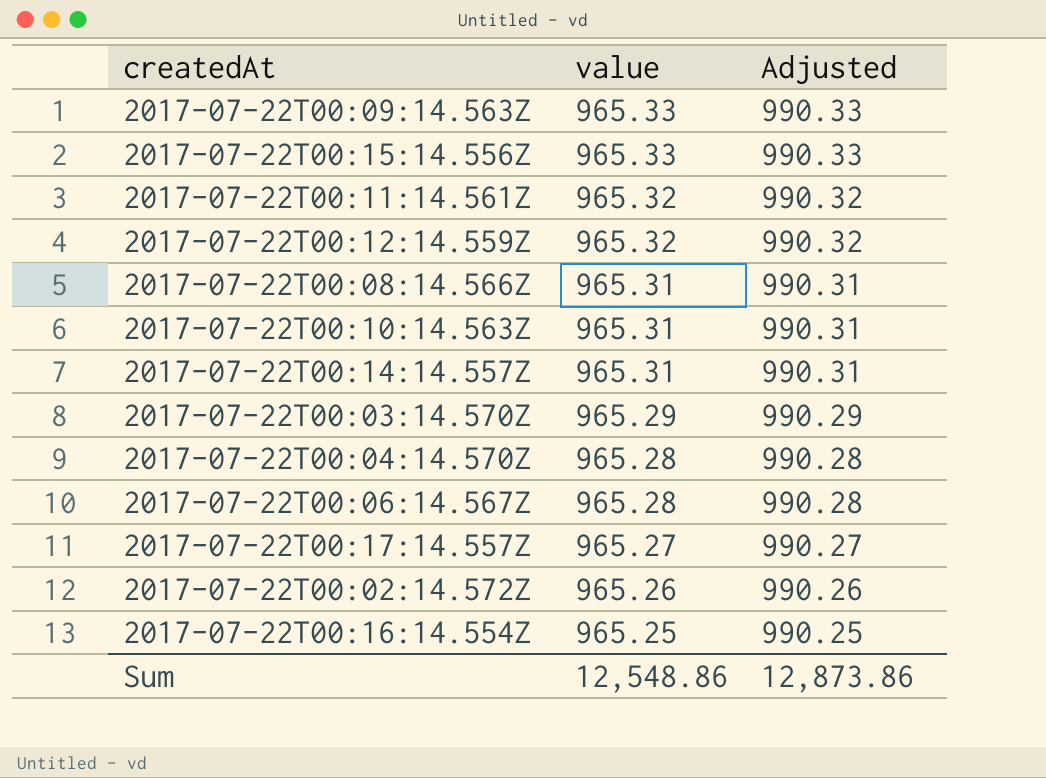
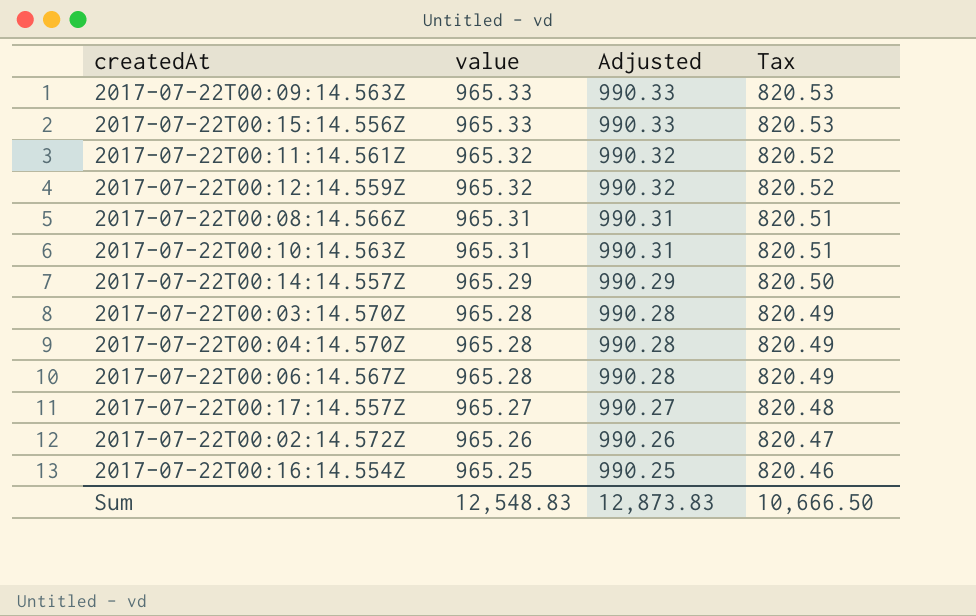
column Tax | formula: none -> [value] * 0.85
2017-07-22T00:14:14.557Z | value: 965.31 -> 965.29
2017-07-22T00:14:14.557Z | Adjusted: 990.31 -> 990.29
2017-07-22T00:03:14.570Z | value: 965.29 -> 965.28
2017-07-22T00:03:14.570Z | Adjusted: 990.29 -> 990.28
Sum | value: 12,548.86 -> 12,548.83
Sum | Adjusted: 12,873.86 -> 12,873.83

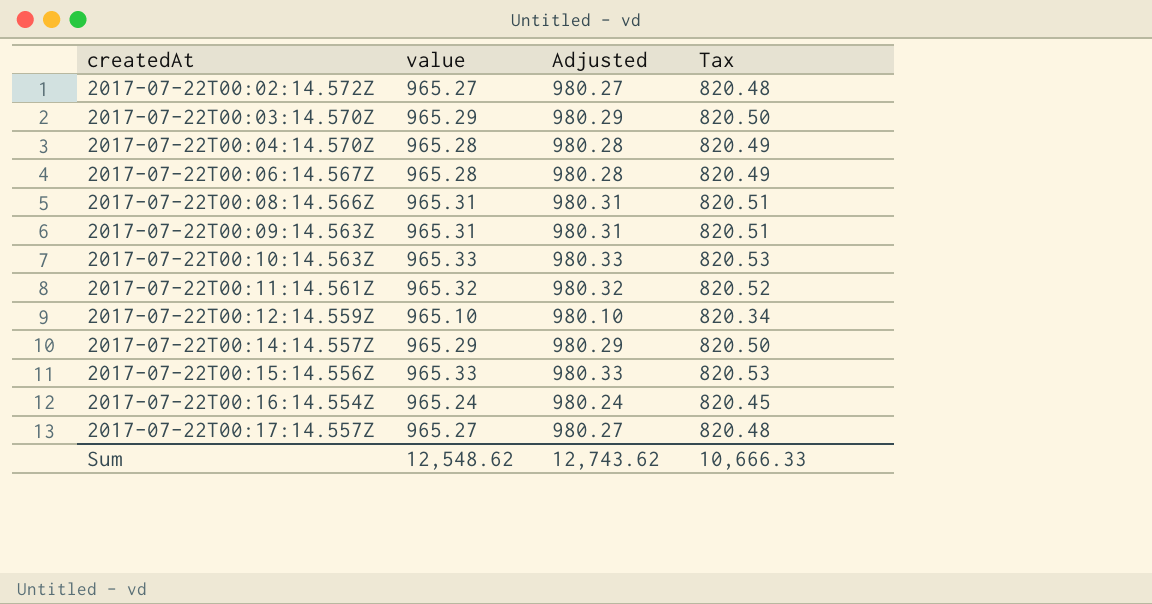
row order: value descending -> createdAt ascending
column Adjusted | formula: [value] + 25 -> [value] + 15
2017-07-22T00:02:14.572Z | value: 965.26 -> 965.27
2017-07-22T00:02:14.572Z | Tax: 820.47 -> 820.48
2017-07-22T00:03:14.570Z | value: 965.28 -> 965.29
2017-07-22T00:03:14.570Z | Tax: 820.49 -> 820.50
2017-07-22T00:09:14.563Z | value: 965.33 -> 965.31
2017-07-22T00:09:14.563Z | Tax: 820.53 -> 820.51
2017-07-22T00:10:14.563Z | value: 965.31 -> 965.33
2017-07-22T00:10:14.563Z | Tax: 820.51 -> 820.53
2017-07-22T00:12:14.559Z | value: 965.32 -> 965.10
2017-07-22T00:12:14.559Z | Tax: 820.52 -> 820.34
2017-07-22T00:16:14.554Z | value: 965.25 -> 965.24
2017-07-22T00:16:14.554Z | Tax: 820.46 -> 820.45
Sum | value: 12,548.83 -> 12,548.62
Sum | Adjusted: 12,873.83 -> 12,743.62
Sum | Tax: 10,666.50 -> 10,666.33

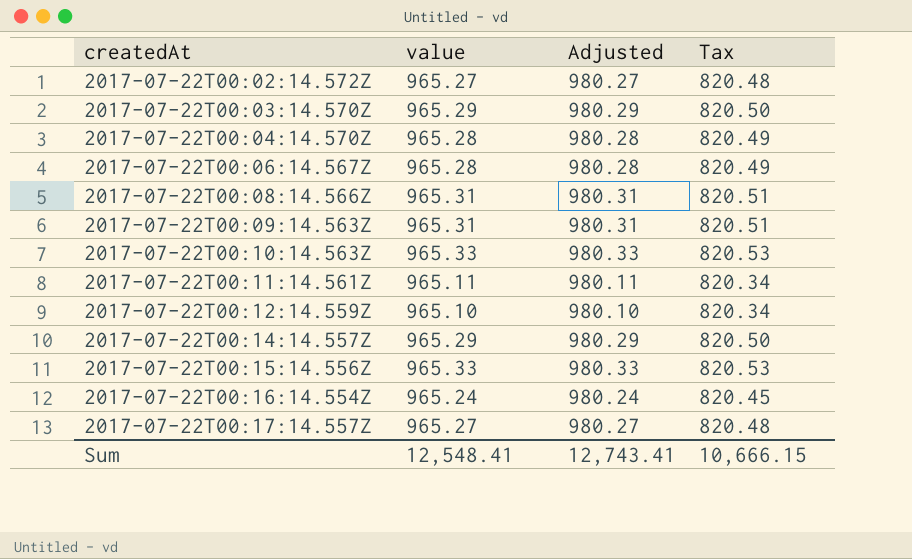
2017-07-22T00:11:14.561Z | value: 965.32 -> 965.11
2017-07-22T00:11:14.561Z | Adjusted: 980.32 -> 980.11
2017-07-22T00:11:14.561Z | Tax: 820.52 -> 820.34
Sum | value: 12,548.62 -> 12,548.41
Sum | Adjusted: 12,743.62 -> 12,743.41
Sum | Tax: 10,666.33 -> 10,666.15

